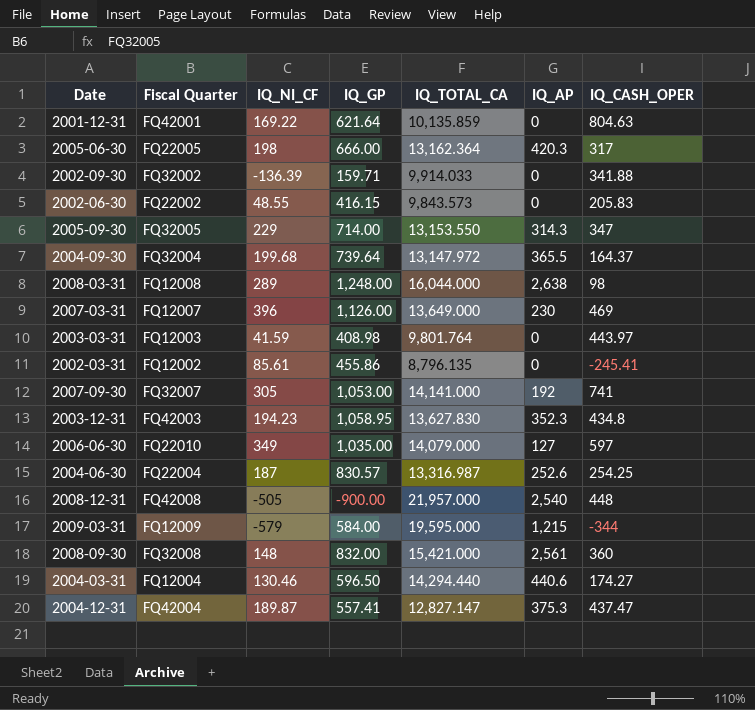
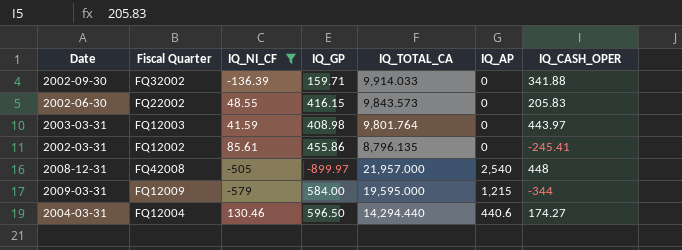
filter: none -> IQ_NI_CF <= 130.46
2008-12-31 | IQ_GP: -900.00 -> -899.97

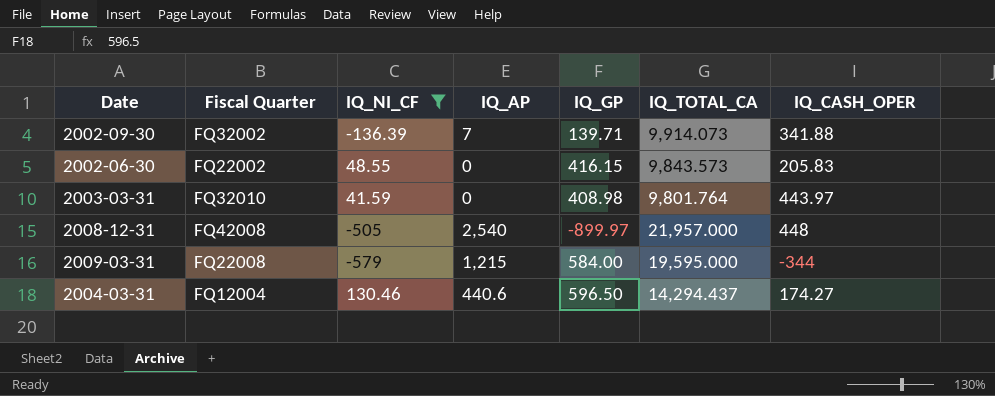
column IQ_AP | position: 6 -> 4
row 2002-03-31: FQ12002 | 85.61 | 455.86 | 8,796.135 | 0 | -245.41 -> none
2002-09-30 | IQ_AP: 0 -> 7
2002-09-30 | IQ_GP: 159.71 -> 139.71
2002-09-30 | IQ_TOTAL_CA: 9,914.033 -> 9,914.073
2003-03-31 | Fiscal Quarter: FQ12003 -> FQ32010
2009-03-31 | Fiscal Quarter: FQ12009 -> FQ22008
2004-03-31 | IQ_TOTAL_CA: 14,294.440 -> 14,294.437

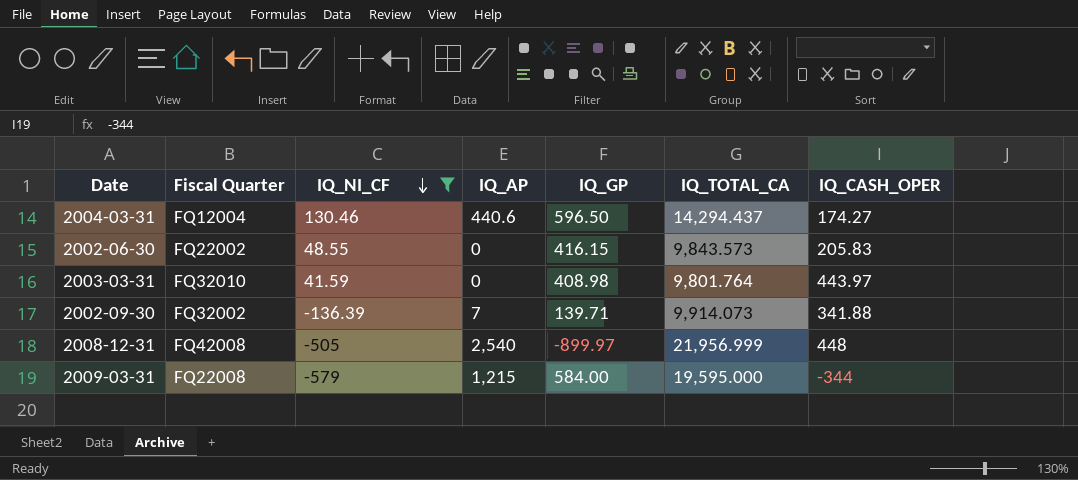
row order: none -> IQ_NI_CF descending
2008-12-31 | IQ_TOTAL_CA: 21,957.000 -> 21,956.999

